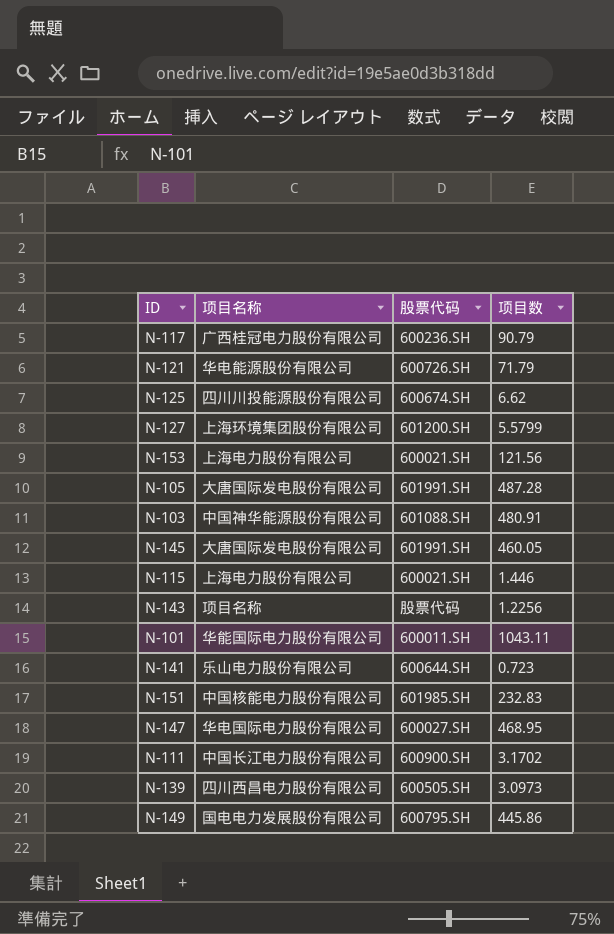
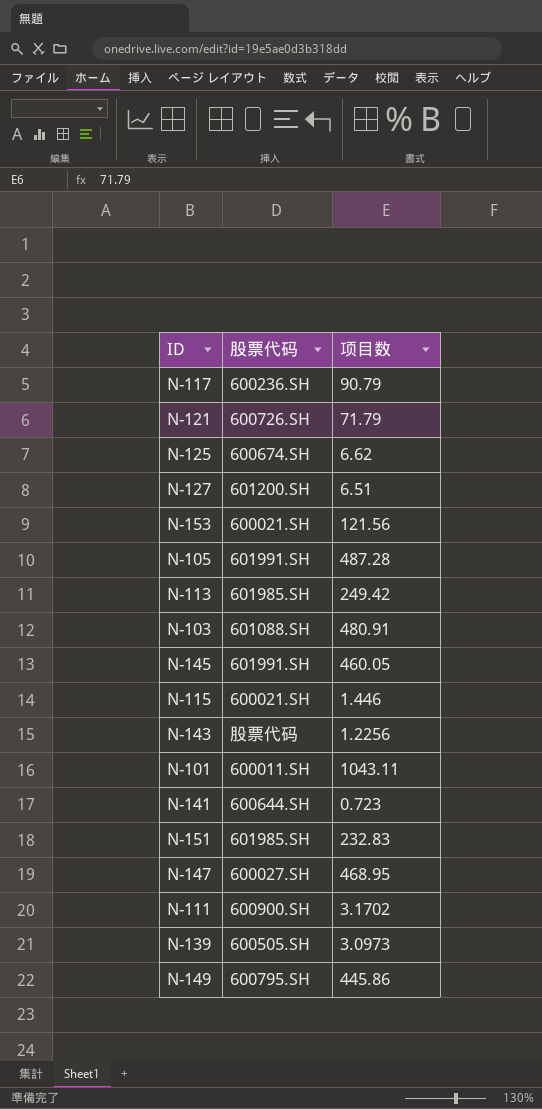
column 项目名称 | position: 2 -> none
N-127 | 项目数: 5.5799 -> 6.51
row N-113: none -> 601985.SH | 249.42

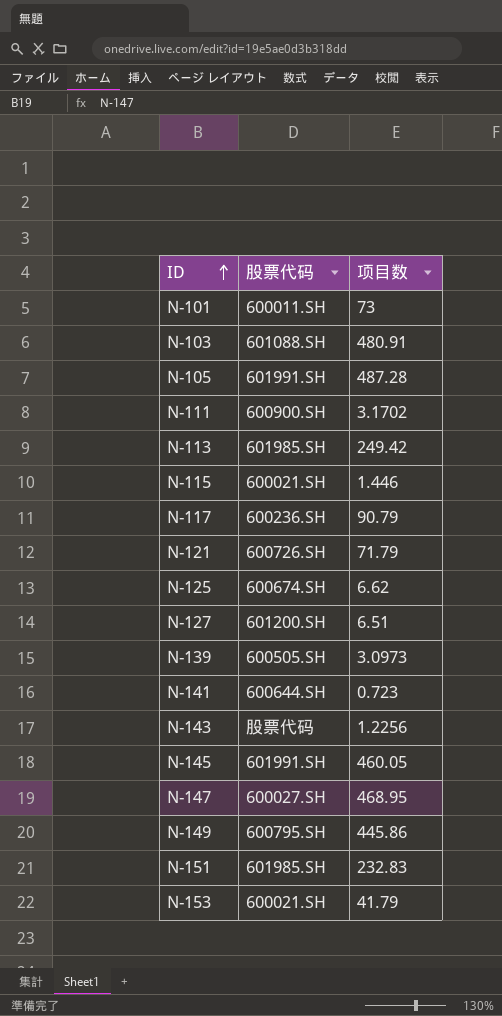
row order: none -> ID ascending
N-101 | 项目数: 1043.11 -> 73
N-153 | 项目数: 121.56 -> 41.79

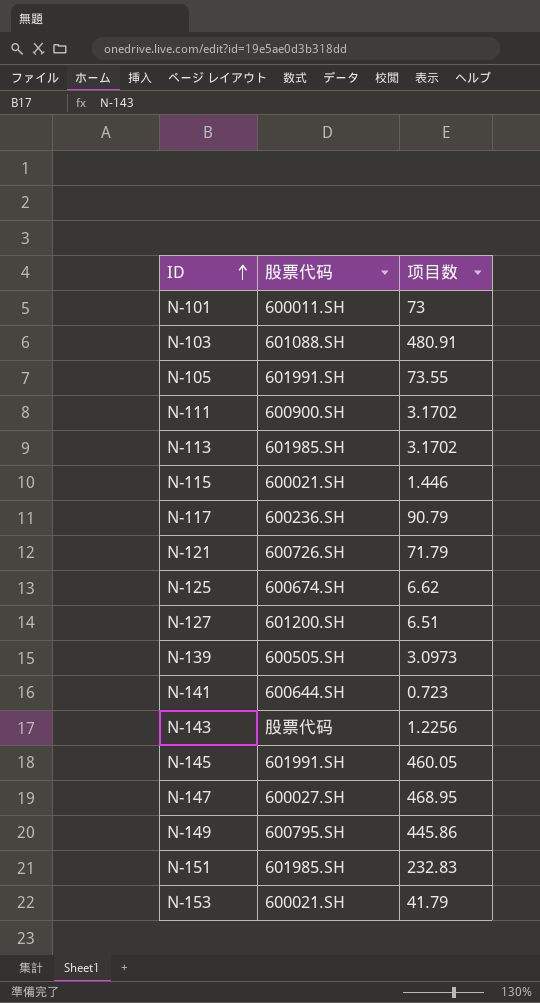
N-105 | 项目数: 487.28 -> 73.55
N-113 | 项目数: 249.42 -> 3.1702

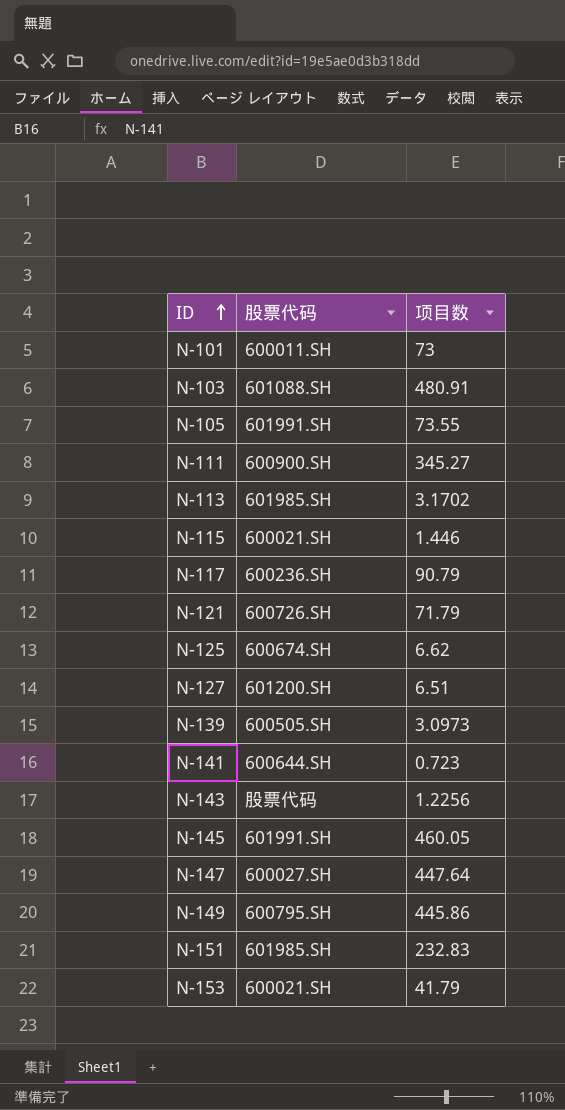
N-111 | 项目数: 3.1702 -> 345.27
N-147 | 项目数: 468.95 -> 447.64

